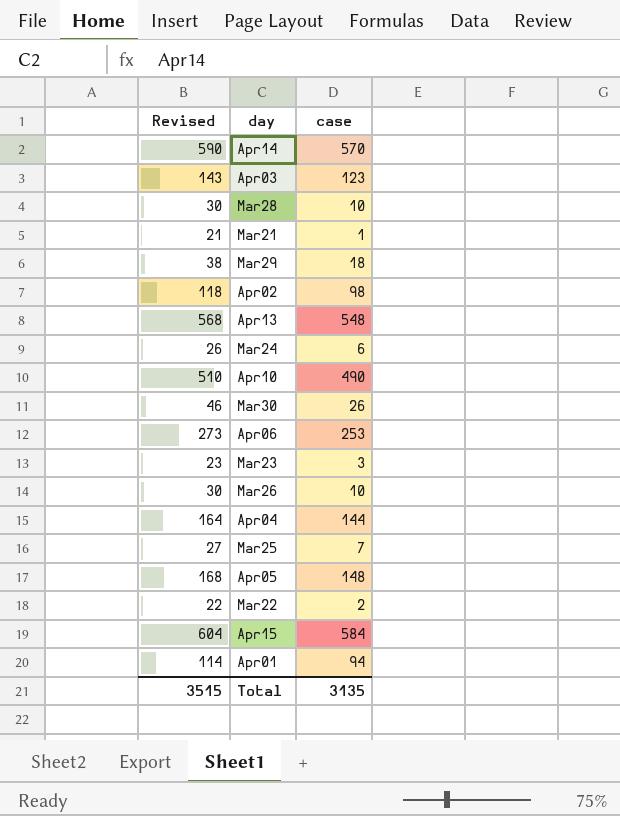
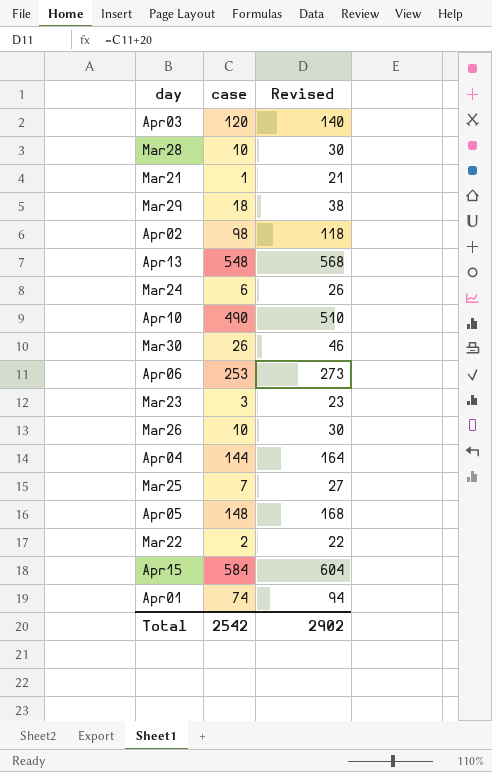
column Revised | position: 1 -> 3
row Apr14: 590 | 570 -> none
Apr03 | case: 123 -> 120
Apr03 | Revised: 143 -> 140
Apr01 | case: 94 -> 74
Apr01 | Revised: 114 -> 94
Total | case: 3135 -> 2542
Total | Revised: 3515 -> 2902

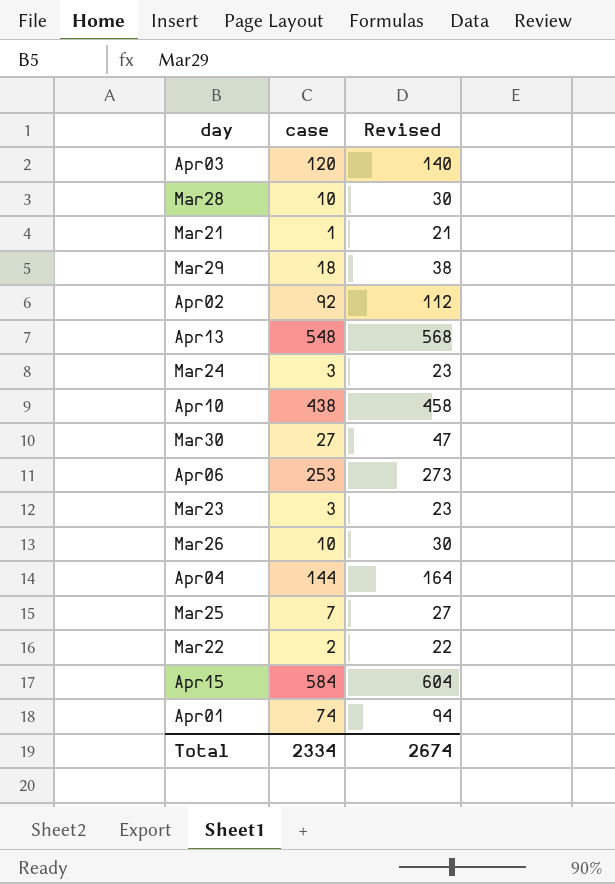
row Apr05: 148 | 168 -> none
Apr02 | case: 98 -> 92
Apr02 | Revised: 118 -> 112
Mar24 | case: 6 -> 3
Mar24 | Revised: 26 -> 23
Apr10 | case: 490 -> 438
Apr10 | Revised: 510 -> 458
Mar30 | case: 26 -> 27
Mar30 | Revised: 46 -> 47
Total | case: 2542 -> 2334
Total | Revised: 2902 -> 2674

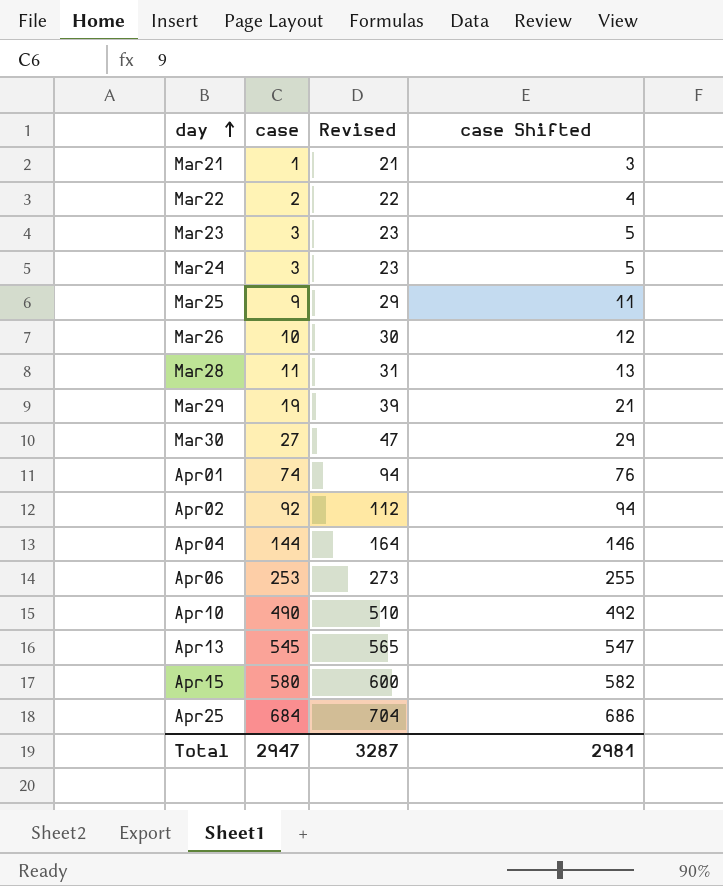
row order: none -> day ascending
column case Shifted | formula: none -> [case] + 2
row Apr03: 120 | 140 -> none
Mar25 | case: 7 -> 9
Mar25 | Revised: 27 -> 29
Mar28 | case: 10 -> 11
Mar28 | Revised: 30 -> 31
Mar29 | case: 18 -> 19
Mar29 | Revised: 38 -> 39
Apr10 | case: 438 -> 490
Apr10 | Revised: 458 -> 510
Apr13 | case: 548 -> 545
Apr13 | Revised: 568 -> 565
Apr15 | case: 584 -> 580
Apr15 | Revised: 604 -> 600
row Apr25: none -> 684 | 704 | 686
Total | case: 2334 -> 2947
Total | Revised: 2674 -> 3287

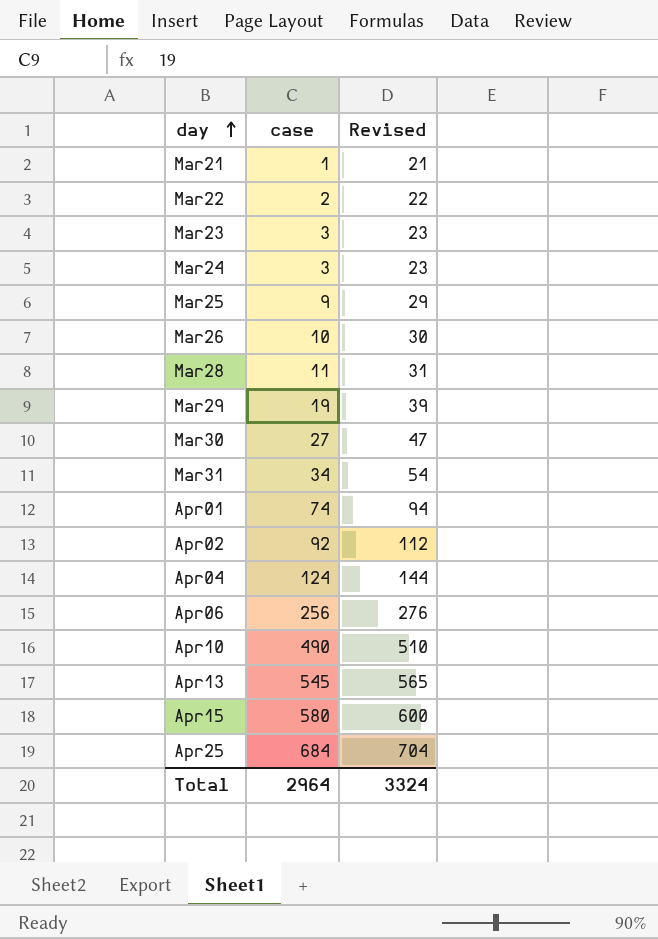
column case Shifted | formula: [case] + 2 -> none
row Mar31: none -> 34 | 54
Apr04 | case: 144 -> 124
Apr04 | Revised: 164 -> 144
Apr06 | case: 253 -> 256
Apr06 | Revised: 273 -> 276
Total | case: 2947 -> 2964
Total | Revised: 3287 -> 3324

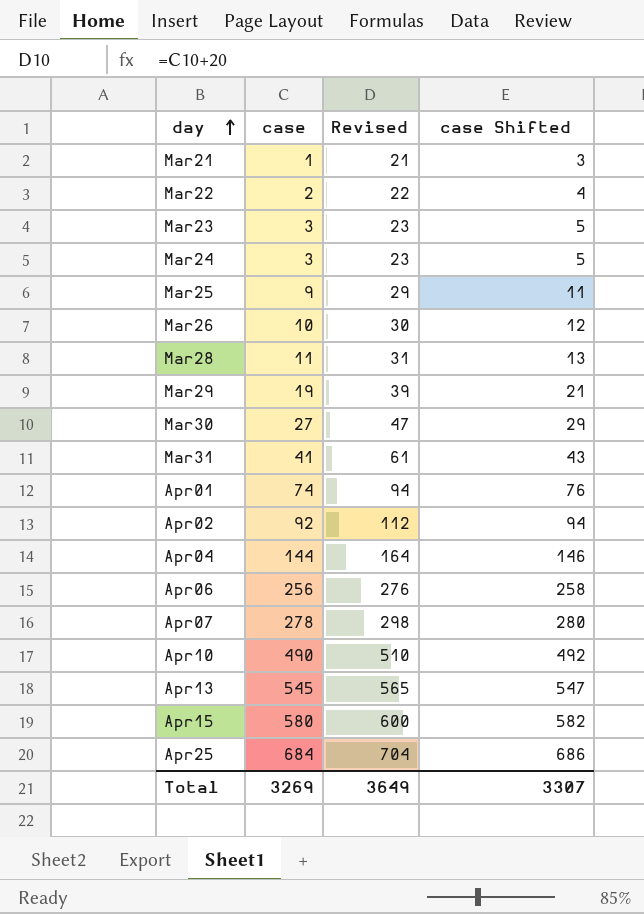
column case Shifted | formula: none -> [case] + 2
Mar31 | case: 34 -> 41
Mar31 | Revised: 54 -> 61
Apr04 | case: 124 -> 144
Apr04 | Revised: 144 -> 164
row Apr07: none -> 278 | 298 | 280
Total | case: 2964 -> 3269
Total | Revised: 3324 -> 3649

